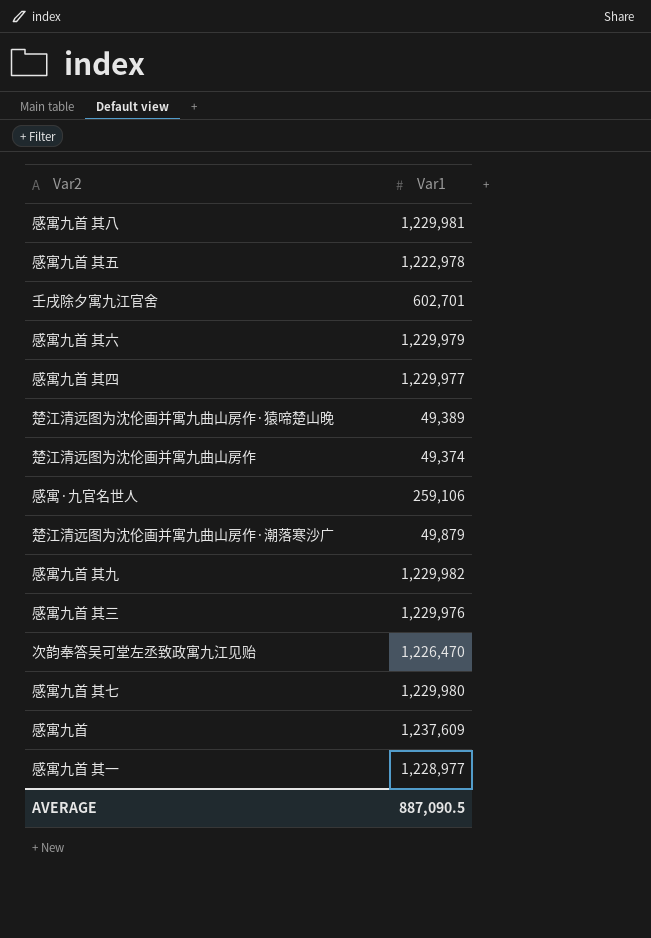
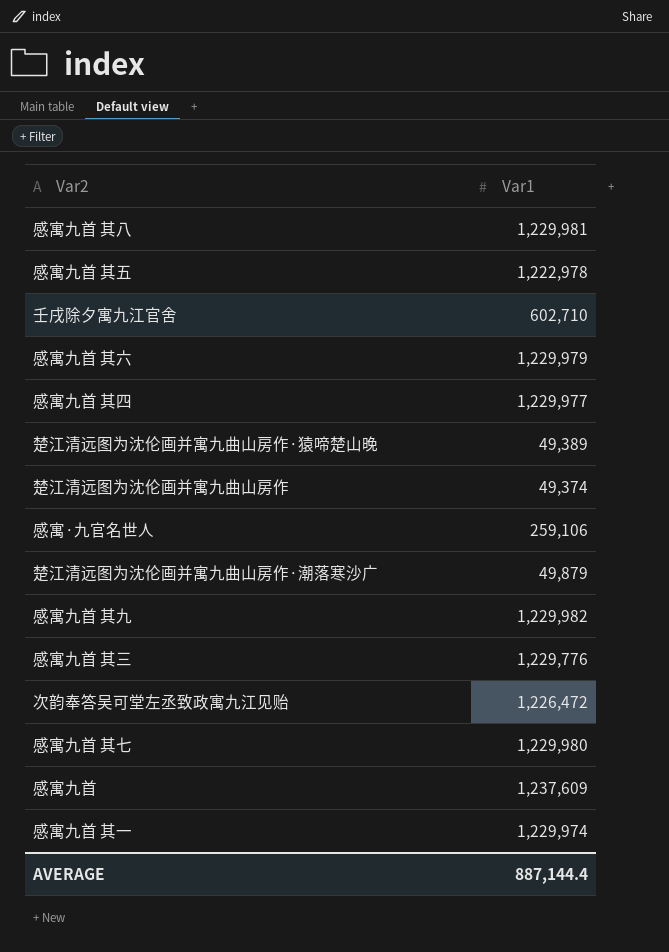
壬戌除夕寓九江官舍 | Var1: 602,701 -> 602,710
感寓九首 其三 | Var1: 1,229,976 -> 1,229,776
次韵奉答吴可堂左丞致政寓九江见贻 | Var1: 1,226,470 -> 1,226,472
感寓九首 其一 | Var1: 1,228,977 -> 1,229,974
AVERAGE | Var1: 887,090.5 -> 887,144.4

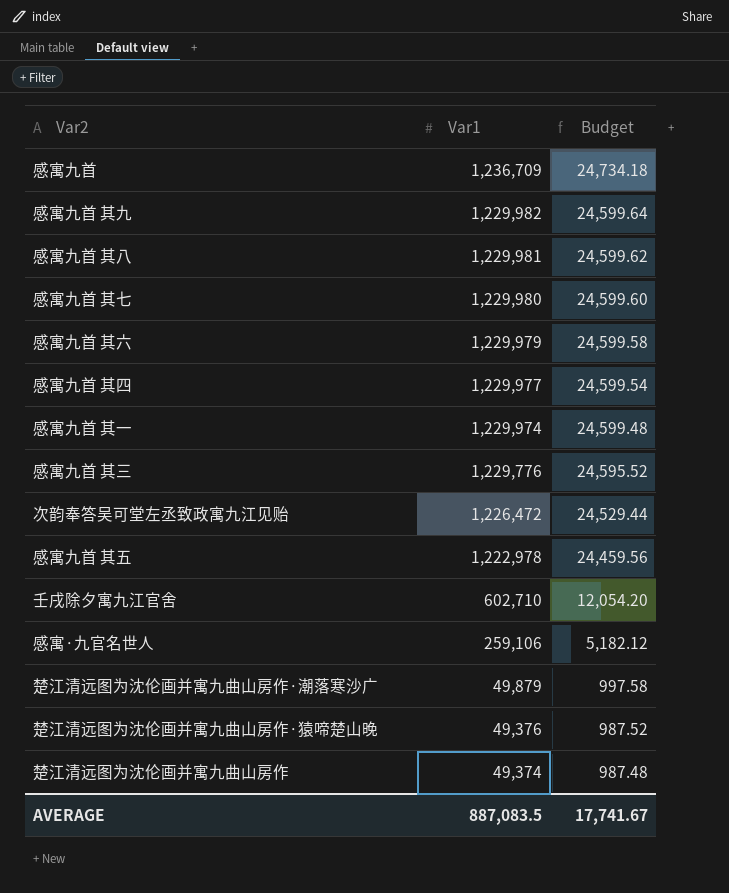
row order: none -> Var1 descending
column Budget | formula: none -> [Var1] * 0.02
感寓九首 | Var1: 1,237,609 -> 1,236,709
楚江清远图为沈伦画并寓九曲山房作·猿啼楚山晚 | Var1: 49,389 -> 49,376
AVERAGE | Var1: 887,144.4 -> 887,083.5

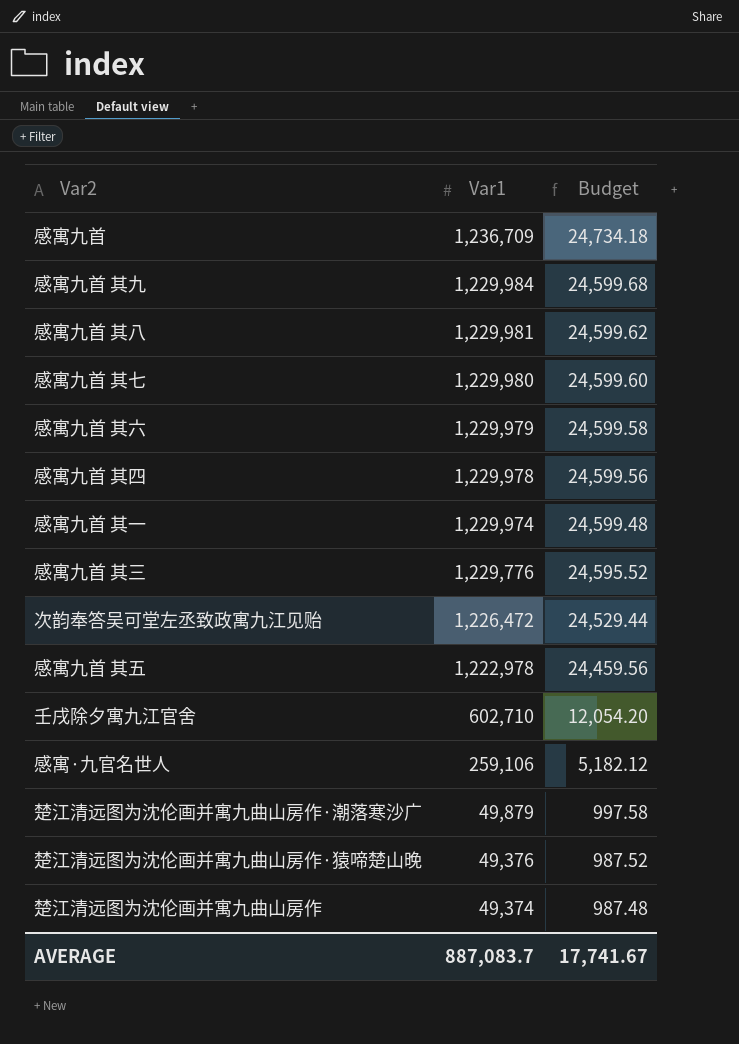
感寓九首 其九 | Var1: 1,229,982 -> 1,229,984
感寓九首 其九 | Budget: 24,599.64 -> 24,599.68
感寓九首 其四 | Var1: 1,229,977 -> 1,229,978
感寓九首 其四 | Budget: 24,599.54 -> 24,599.56
AVERAGE | Var1: 887,083.5 -> 887,083.7

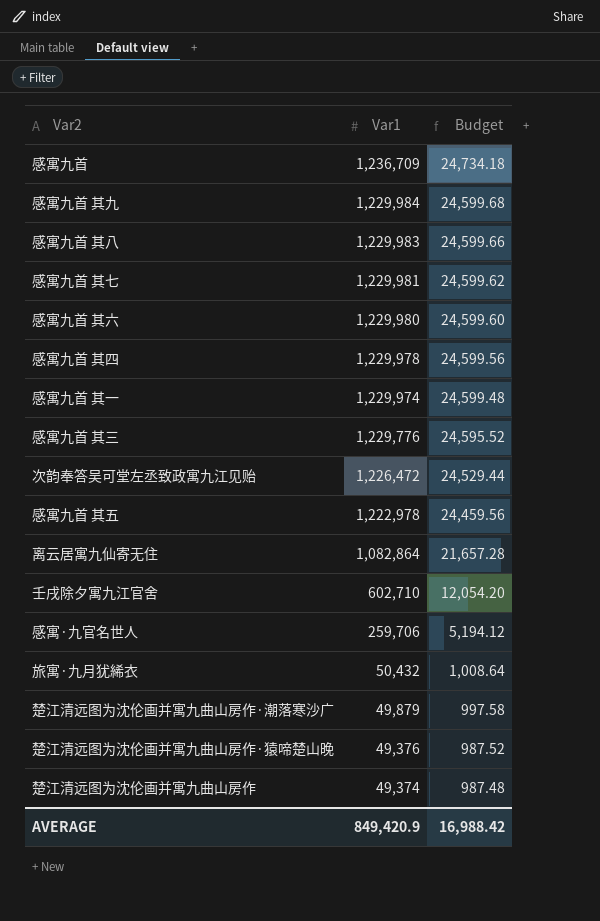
感寓九首 其八 | Var1: 1,229,981 -> 1,229,983
感寓九首 其八 | Budget: 24,599.62 -> 24,599.66
感寓九首 其七 | Var1: 1,229,980 -> 1,229,981
感寓九首 其七 | Budget: 24,599.60 -> 24,599.62
感寓九首 其六 | Var1: 1,229,979 -> 1,229,980
感寓九首 其六 | Budget: 24,599.58 -> 24,599.60
row 离云居寓九仙寄无住: none -> 1,082,864 | 21,657.28
感寓·九官名世人 | Var1: 259,106 -> 259,706
感寓·九官名世人 | Budget: 5,182.12 -> 5,194.12
row 旅寓·九月犹絺衣: none -> 50,432 | 1,008.64
AVERAGE | Var1: 887,083.7 -> 849,420.9
AVERAGE | Budget: 17,741.67 -> 16,988.42

